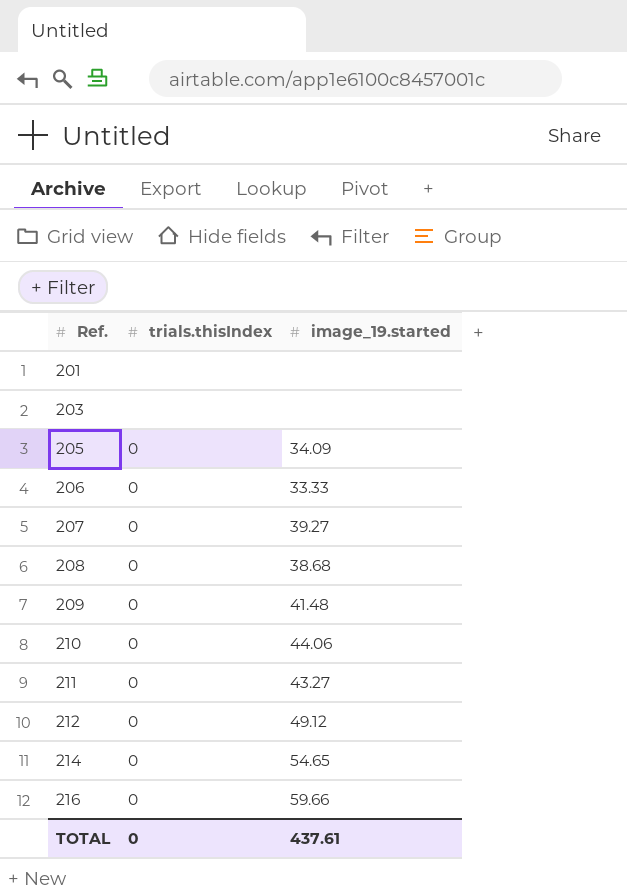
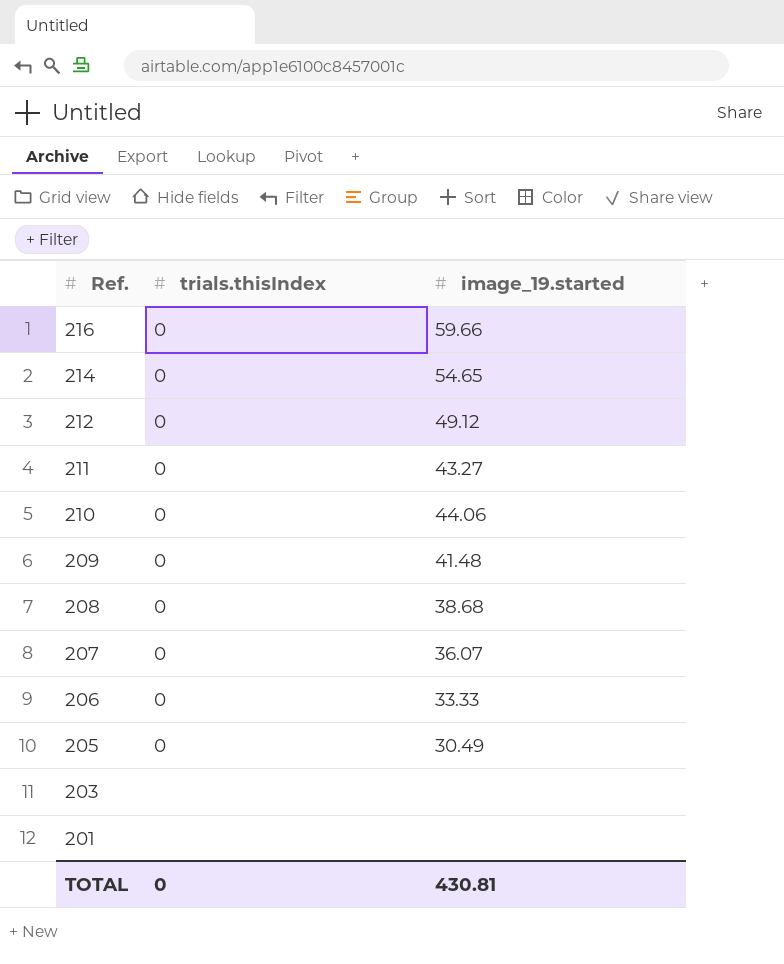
row order: Ref. ascending -> Ref. descending
207 | image_19.started: 39.27 -> 36.07
205 | image_19.started: 34.09 -> 30.49
TOTAL | image_19.started: 437.61 -> 430.81

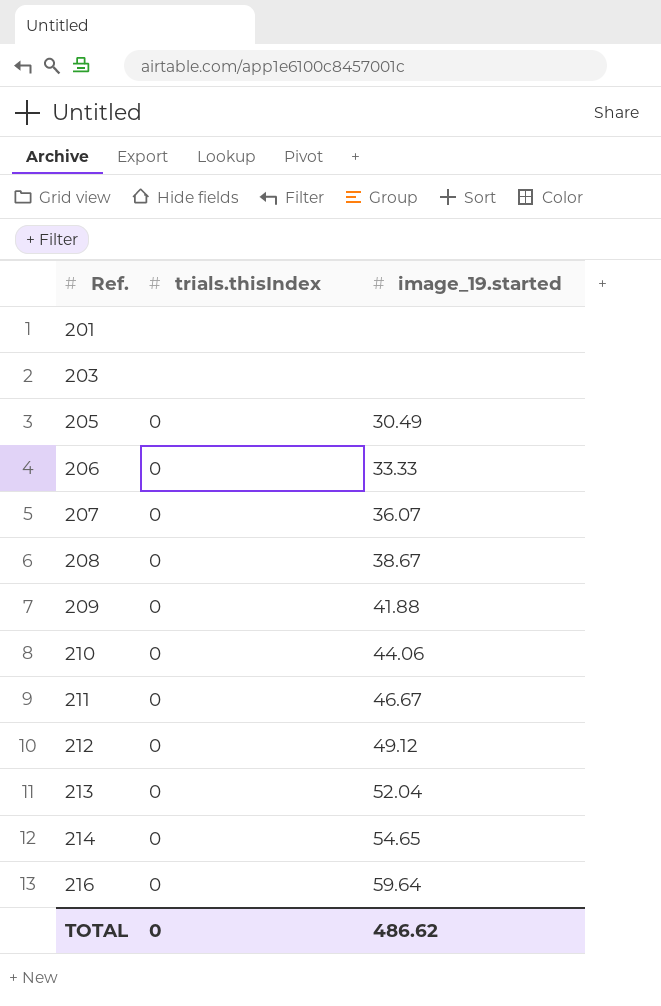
row order: Ref. descending -> Ref. ascending
208 | image_19.started: 38.68 -> 38.67
209 | image_19.started: 41.48 -> 41.88
211 | image_19.started: 43.27 -> 46.67
row 213: none -> 0 | 52.04
216 | image_19.started: 59.66 -> 59.64
TOTAL | image_19.started: 430.81 -> 486.62

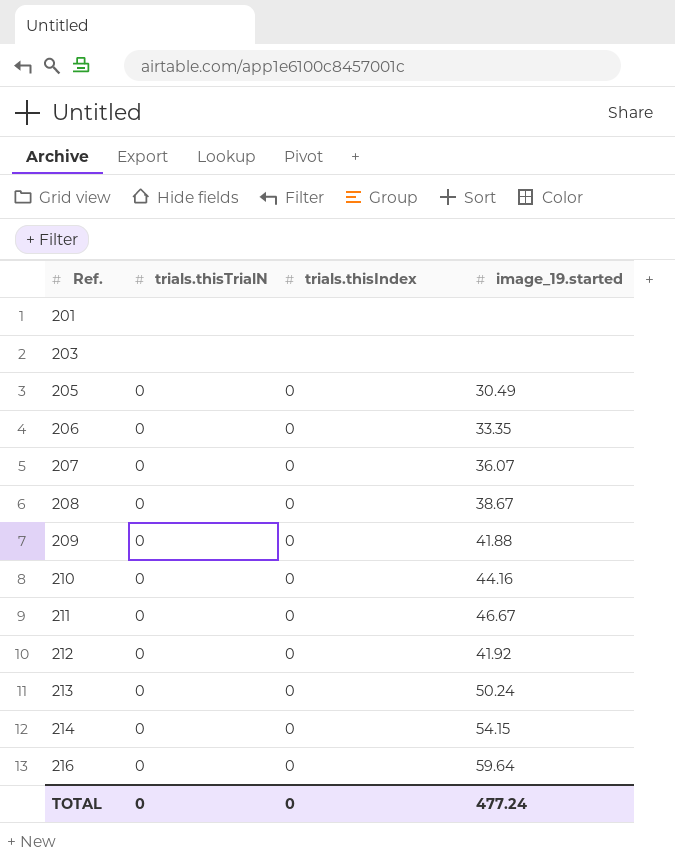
column trials.thisTrialN | position: none -> 2
206 | image_19.started: 33.33 -> 33.35
210 | image_19.started: 44.06 -> 44.16
212 | image_19.started: 49.12 -> 41.92
213 | image_19.started: 52.04 -> 50.24
214 | image_19.started: 54.65 -> 54.15
TOTAL | image_19.started: 486.62 -> 477.24

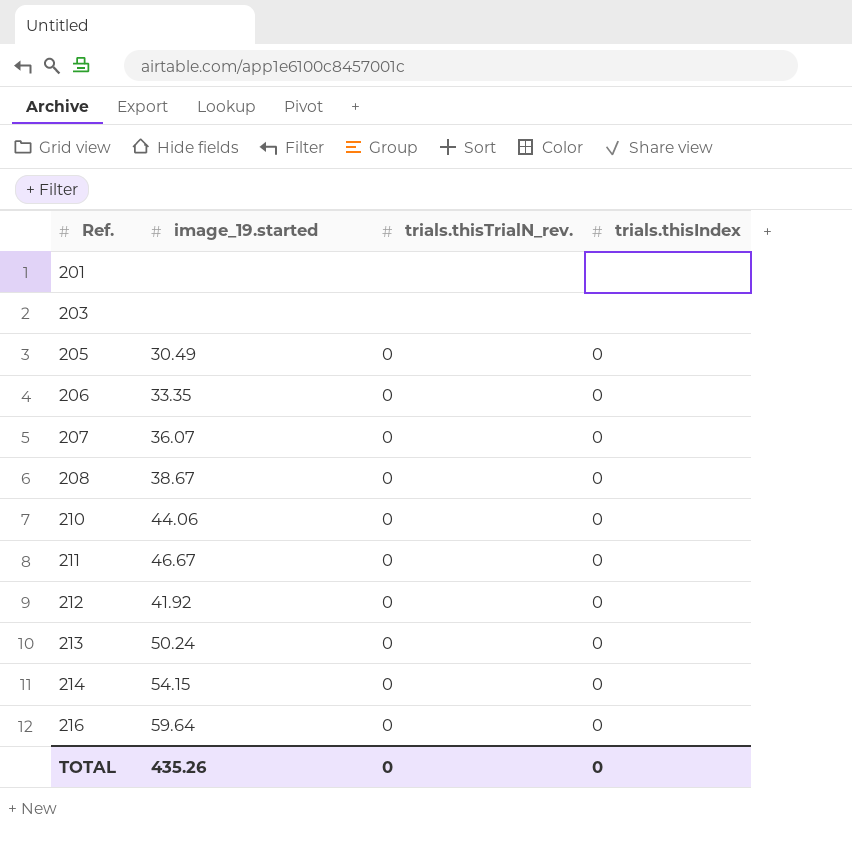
column image_19.started | position: 4 -> 2
column name: trials.thisTrialN -> trials.thisTrialN_rev.
row 209: 0 | 0 | 41.88 -> none
210 | image_19.started: 44.16 -> 44.06
TOTAL | image_19.started: 477.24 -> 435.26

